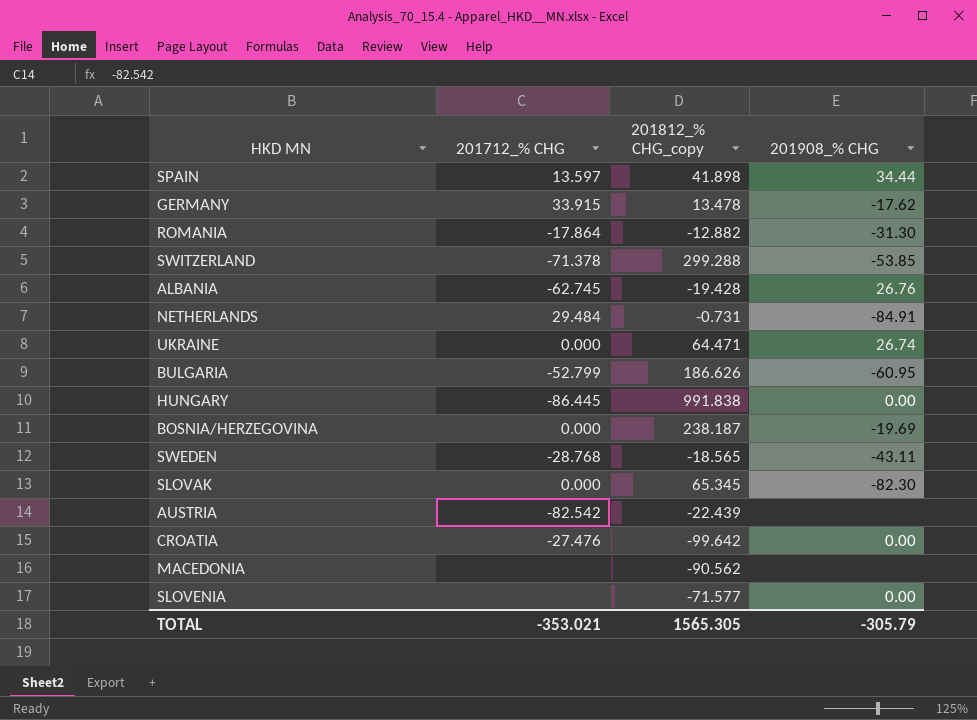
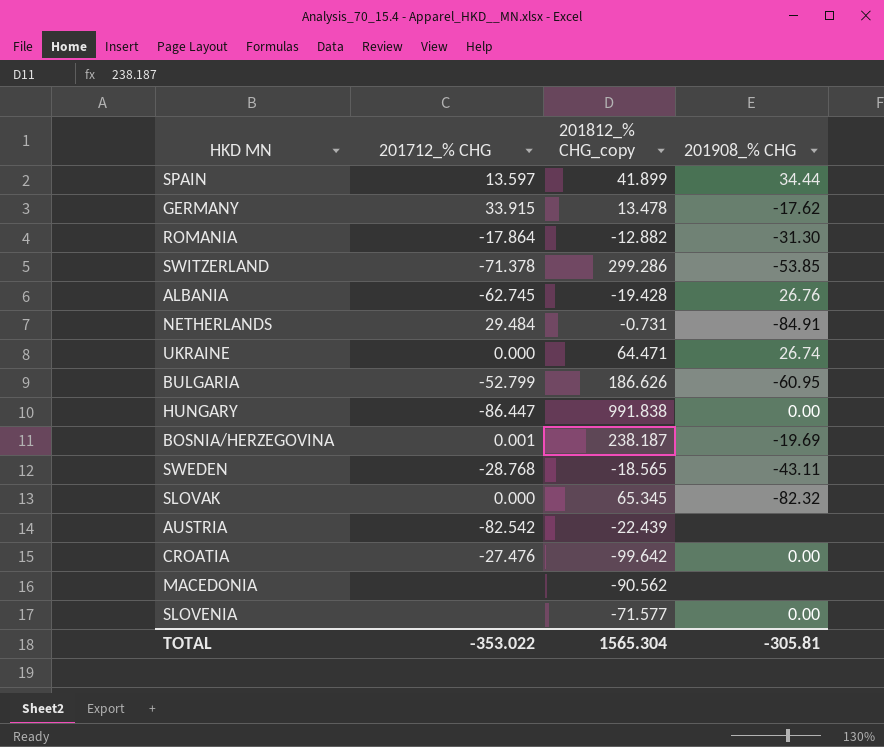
SPAIN | 201812_% CHG_copy: 41.898 -> 41.899
SWITZERLAND | 201812_% CHG_copy: 299.288 -> 299.286
HUNGARY | 201712_% CHG: -86.445 -> -86.447
BOSNIA/HERZEGOVINA | 201712_% CHG: 0.000 -> 0.001
SLOVAK | 201908_% CHG: -82.30 -> -82.32
TOTAL | 201712_% CHG: -353.021 -> -353.022
TOTAL | 201812_% CHG_copy: 1565.305 -> 1565.304
TOTAL | 201908_% CHG: -305.79 -> -305.81

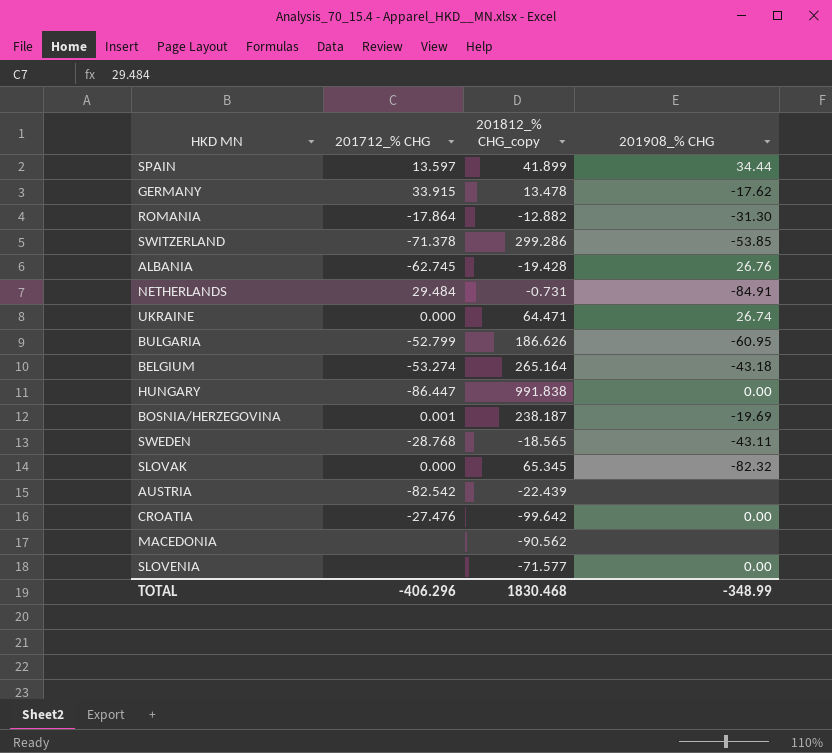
row BELGIUM: none -> -53.274 | 265.164 | -43.18
TOTAL | 201712_% CHG: -353.022 -> -406.296
TOTAL | 201812_% CHG_copy: 1565.304 -> 1830.468
TOTAL | 201908_% CHG: -305.81 -> -348.99

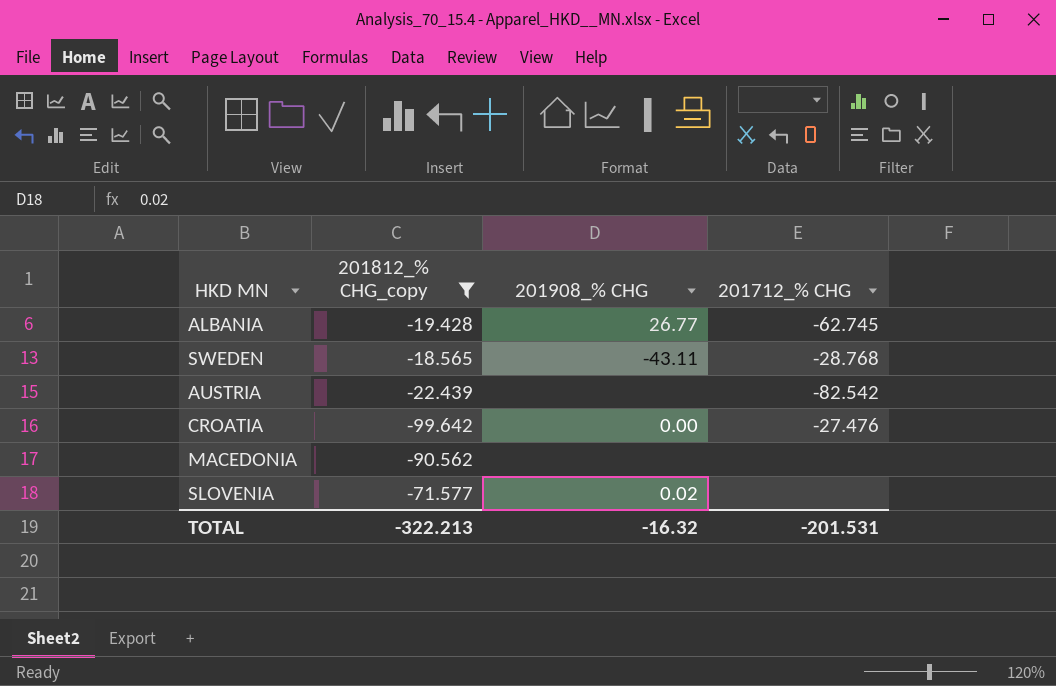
filter: none -> 201812_% CHG_copy <= -18.565
column 201712_% CHG | position: 2 -> 4
ALBANIA | 201908_% CHG: 26.76 -> 26.77
SLOVENIA | 201908_% CHG: 0.00 -> 0.02
TOTAL | 201812_% CHG_copy: 1830.468 -> -322.213
TOTAL | 201908_% CHG: -348.99 -> -16.32
TOTAL | 201712_% CHG: -406.296 -> -201.531

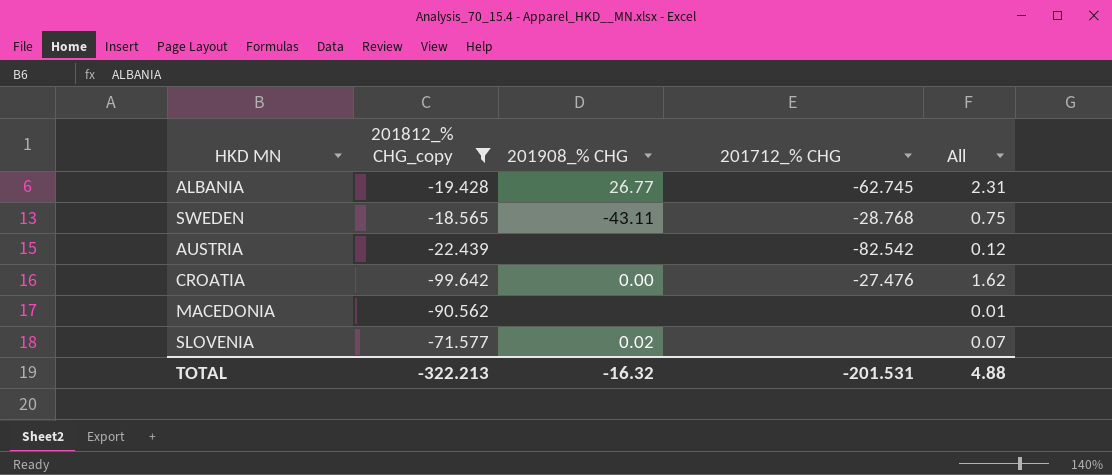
column All | position: none -> 5

